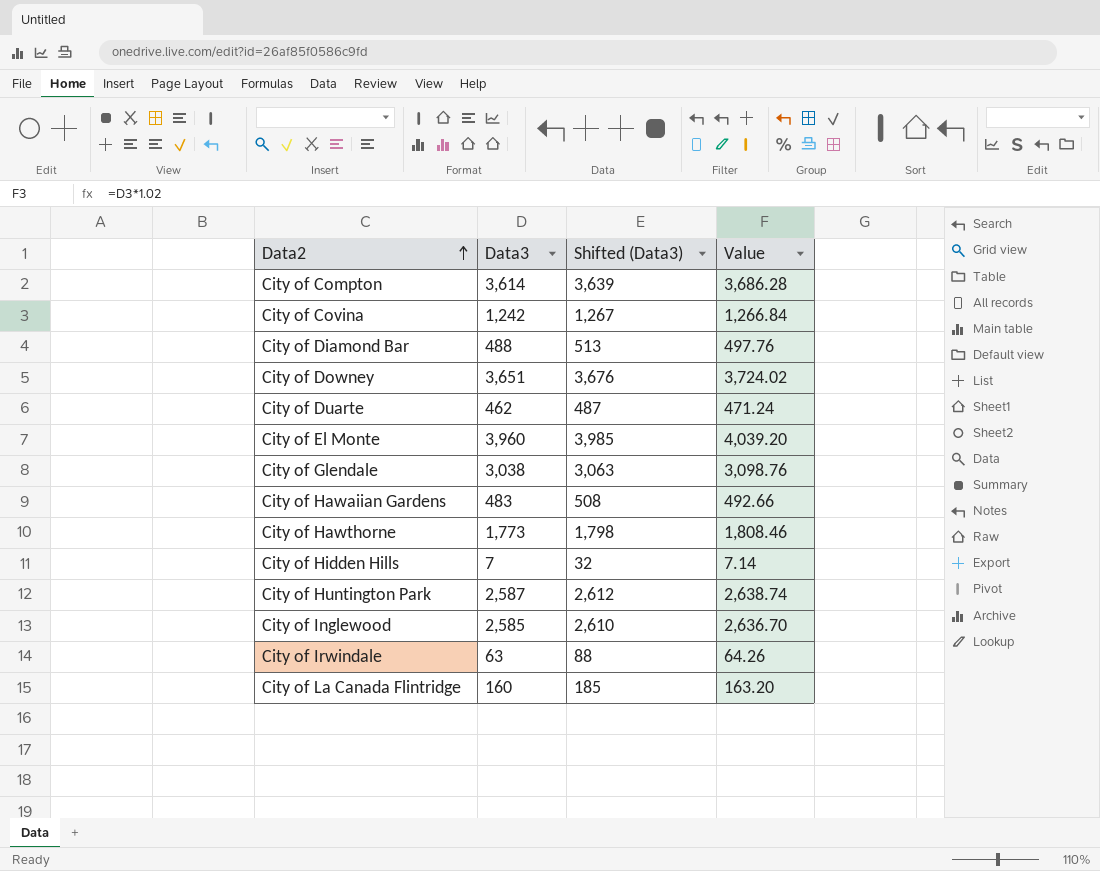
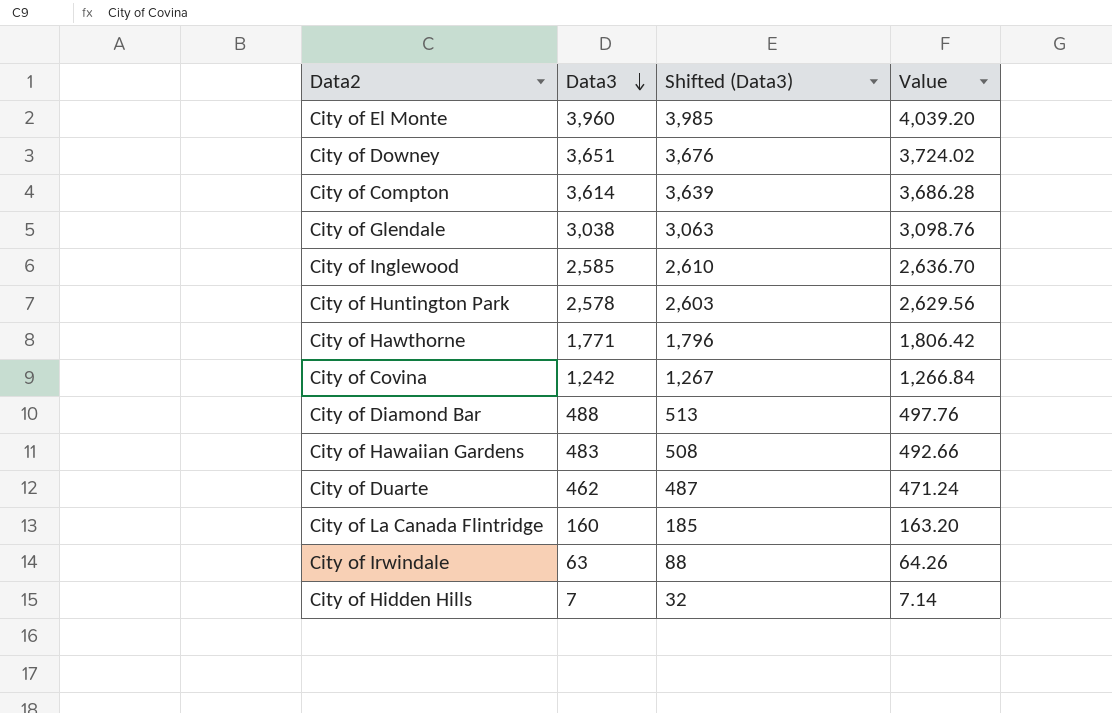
row order: Data2 ascending -> Data3 descending
City of Huntington Park | Data3: 2,587 -> 2,578
City of Huntington Park | Shifted (Data3): 2,612 -> 2,603
City of Huntington Park | Value: 2,638.74 -> 2,629.56
City of Hawthorne | Data3: 1,773 -> 1,771
City of Hawthorne | Shifted (Data3): 1,798 -> 1,796
City of Hawthorne | Value: 1,808.46 -> 1,806.42

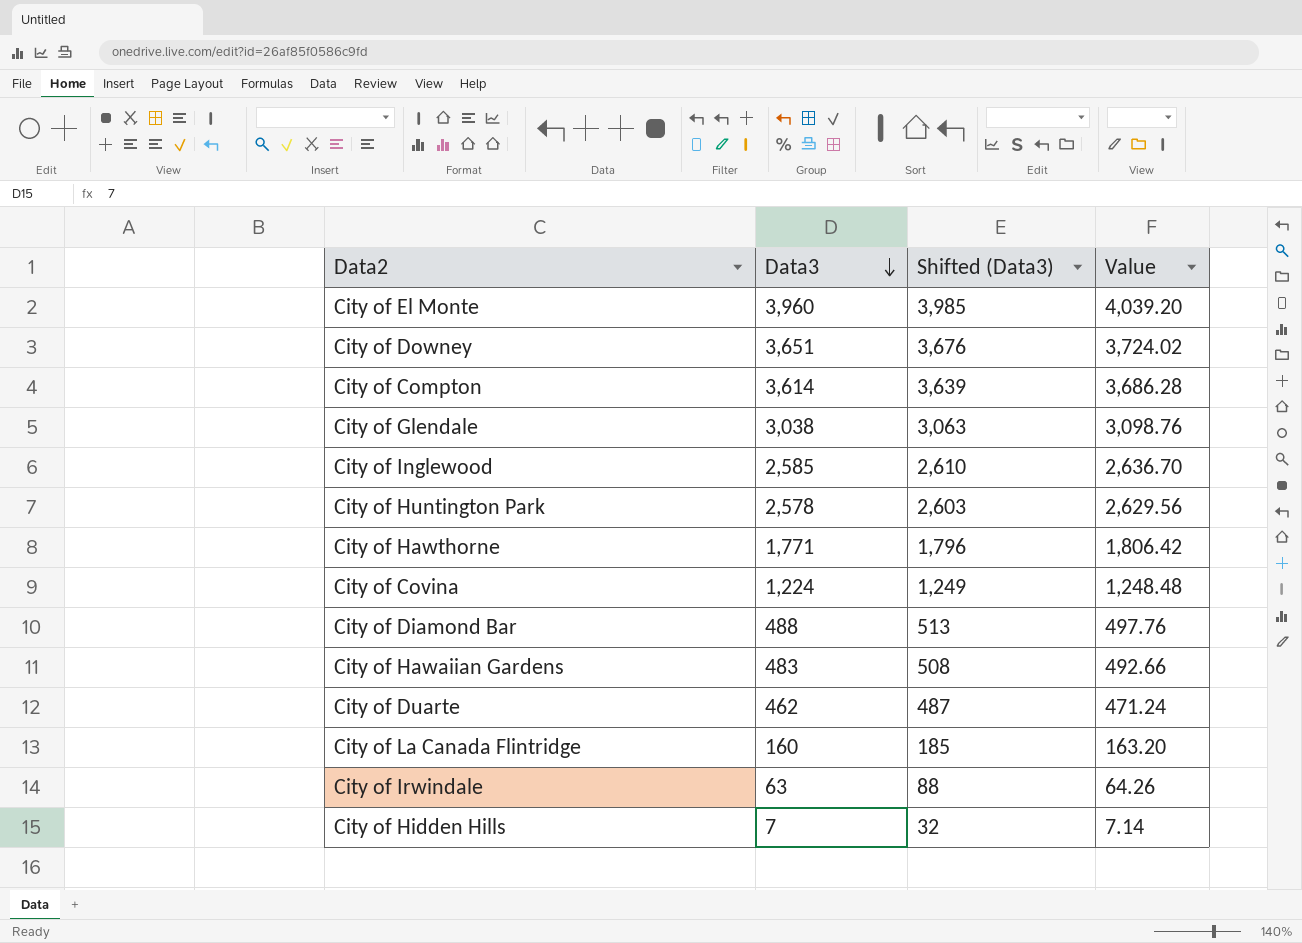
City of Covina | Data3: 1,242 -> 1,224
City of Covina | Shifted (Data3): 1,267 -> 1,249
City of Covina | Value: 1,266.84 -> 1,248.48

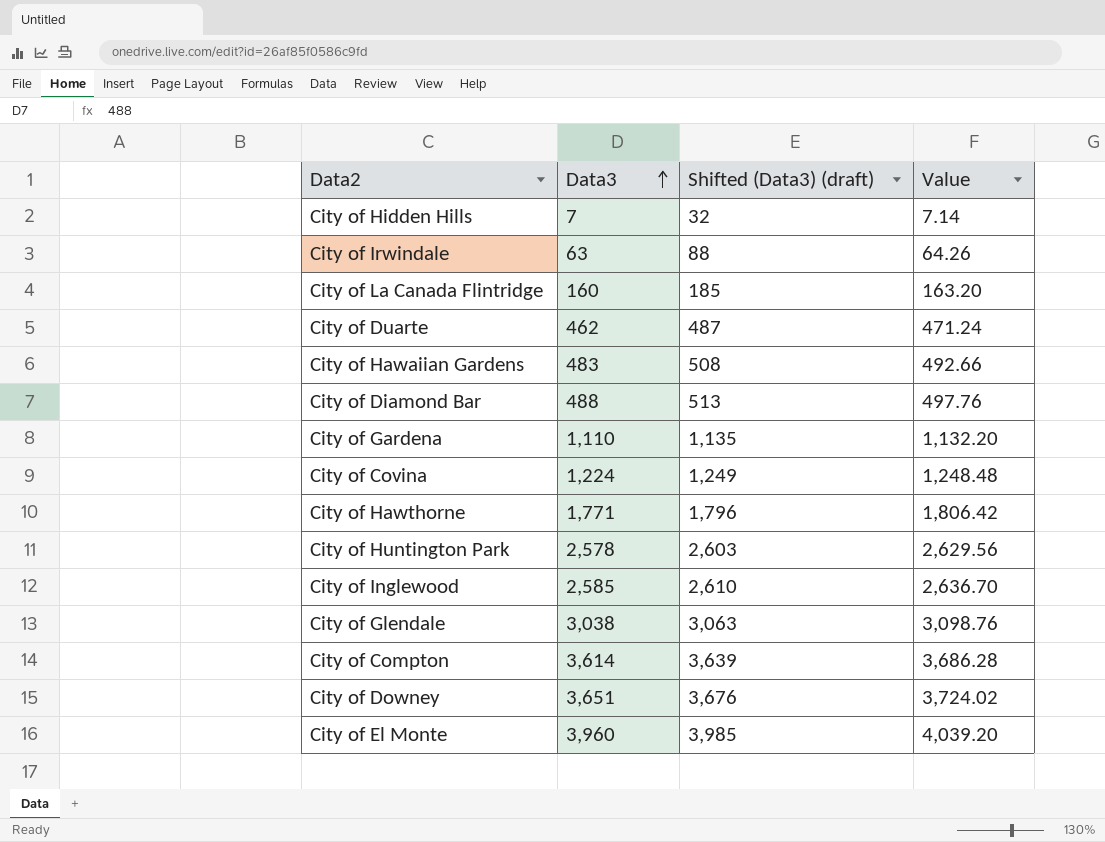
row order: Data3 descending -> Data3 ascending
column name: Shifted (Data3) -> Shifted (Data3) (draft)
row City of Gardena: none -> 1,110 | 1,135 | 1,132.20

